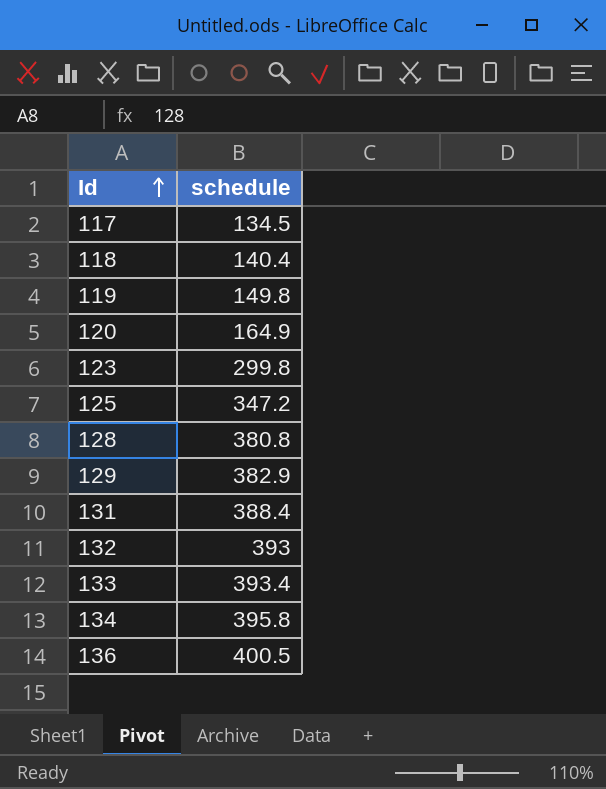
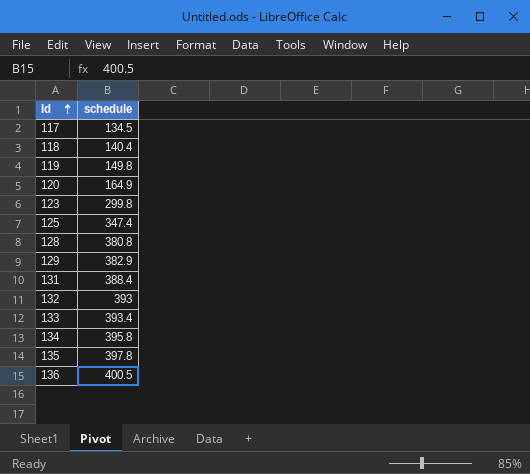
125 | schedule: 347.2 -> 347.4
row 135: none -> 397.8

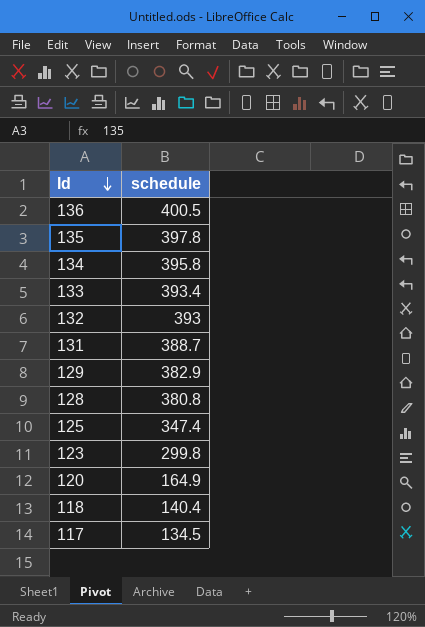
row order: Id ascending -> Id descending
row 119: 149.8 -> none
131 | schedule: 388.4 -> 388.7

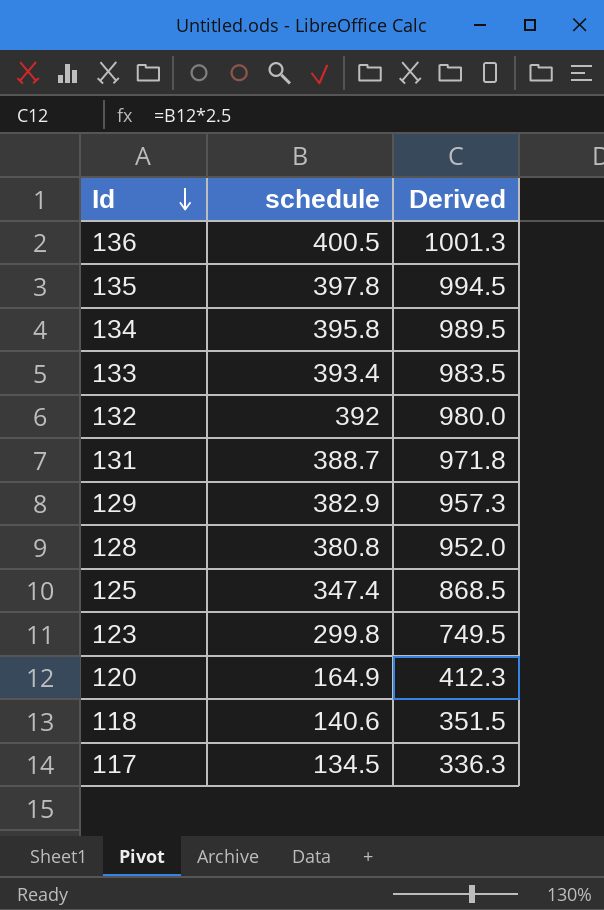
column Derived | formula: none -> [schedule] * 2.5
132 | schedule: 393 -> 392
118 | schedule: 140.4 -> 140.6

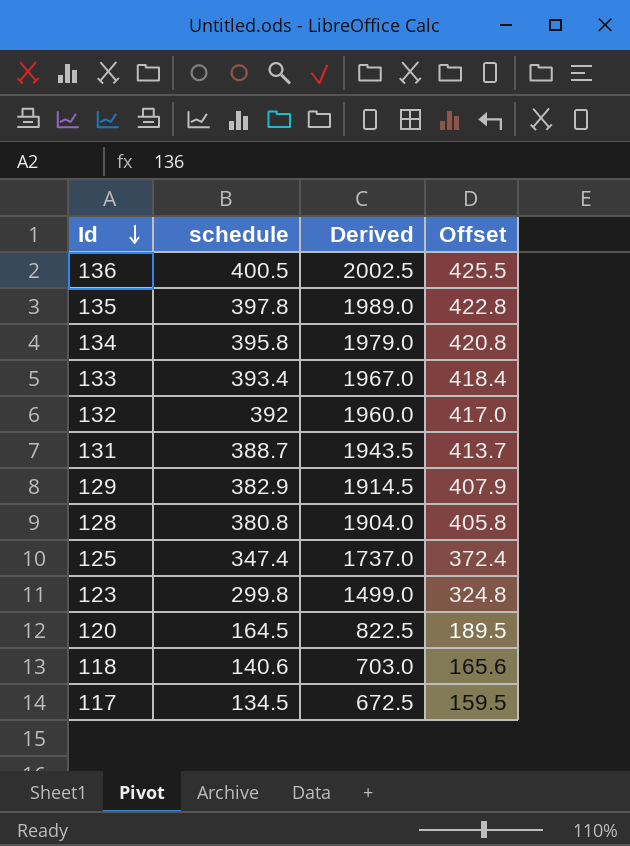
column Derived | formula: [schedule] * 2.5 -> [schedule] * 5
column Offset | formula: none -> [schedule] + 25
120 | schedule: 164.9 -> 164.5

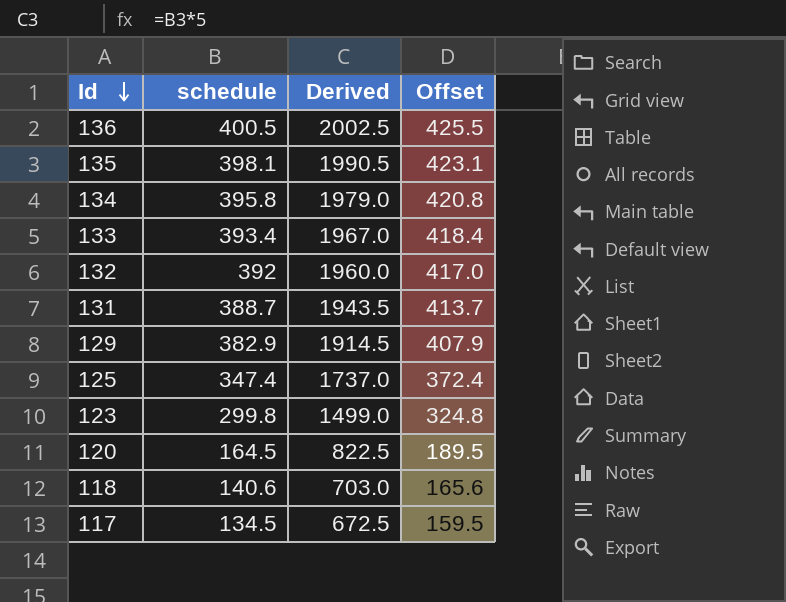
row 128: 380.8 | 1904.0 | 405.8 -> none
135 | schedule: 397.8 -> 398.1
135 | Derived: 1989.0 -> 1990.5
135 | Offset: 422.8 -> 423.1

